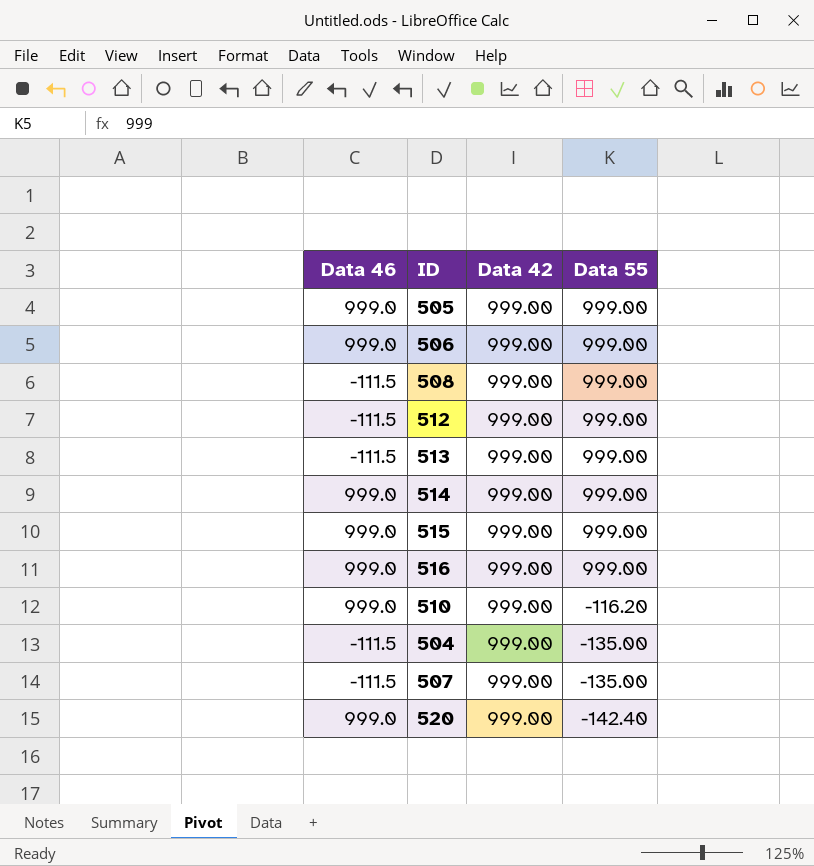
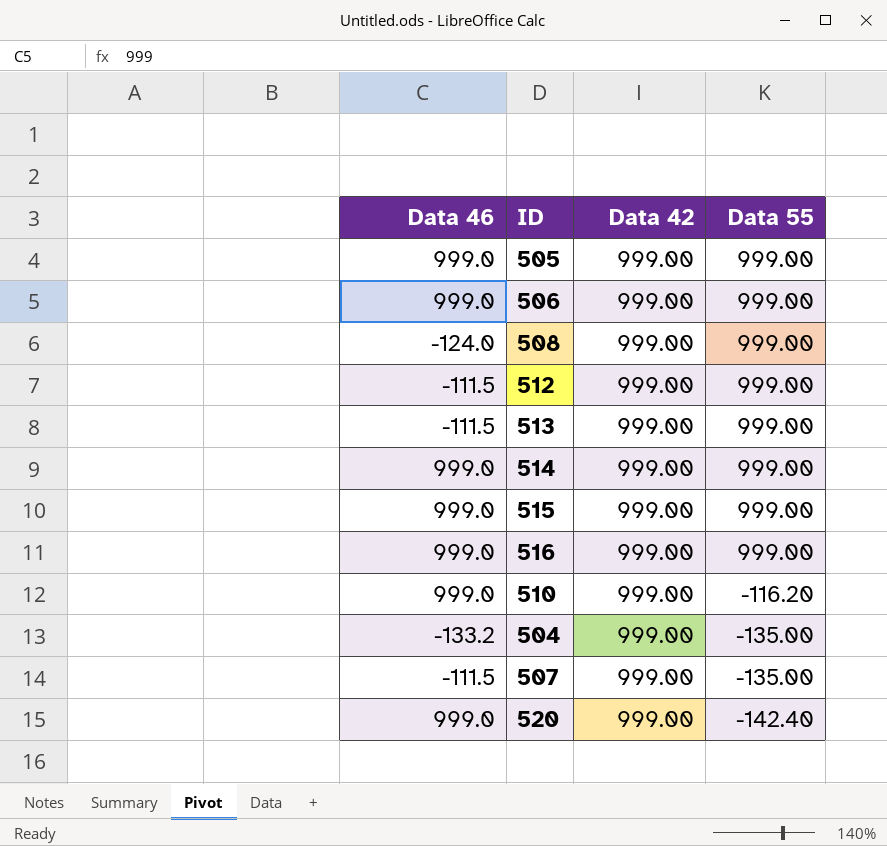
508 | Data 46: -111.5 -> -124.0
504 | Data 46: -111.5 -> -133.2

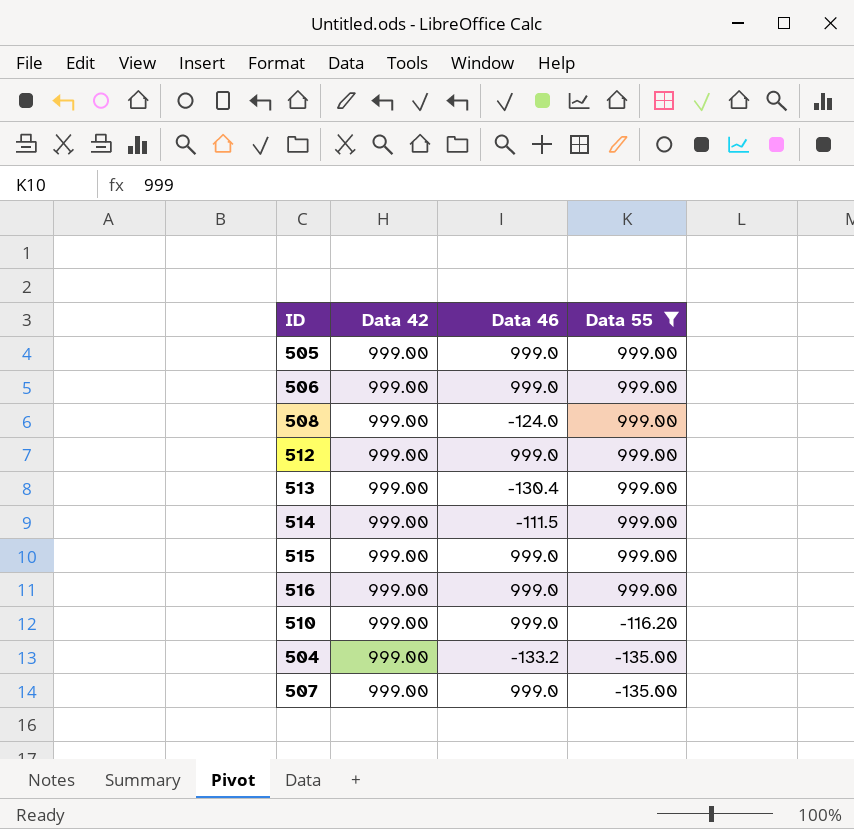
filter: none -> Data 55 != -142.40
column Data 46 | position: 1 -> 3
512 | Data 46: -111.5 -> 999.0
513 | Data 46: -111.5 -> -130.4
514 | Data 46: 999.0 -> -111.5
507 | Data 46: -111.5 -> 999.0

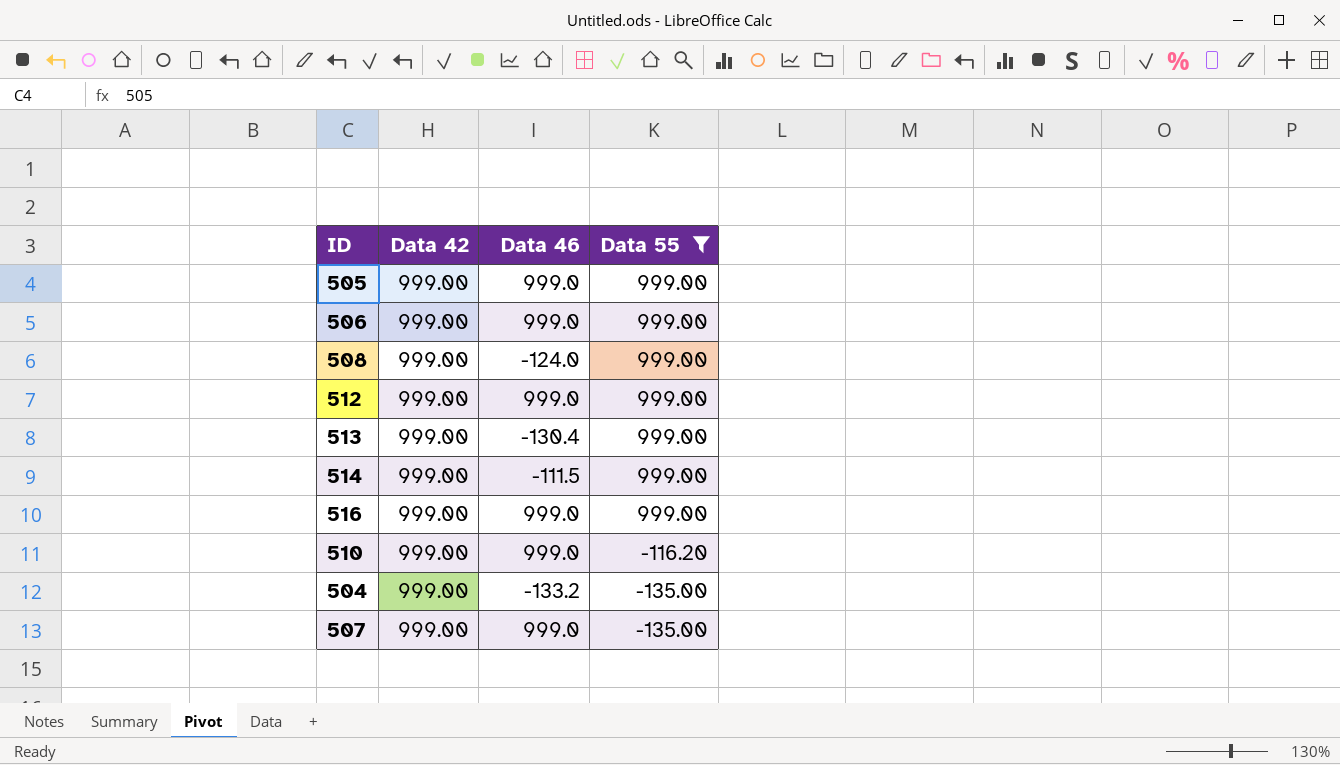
row 515: 999.00 | 999.0 | 999.00 -> none

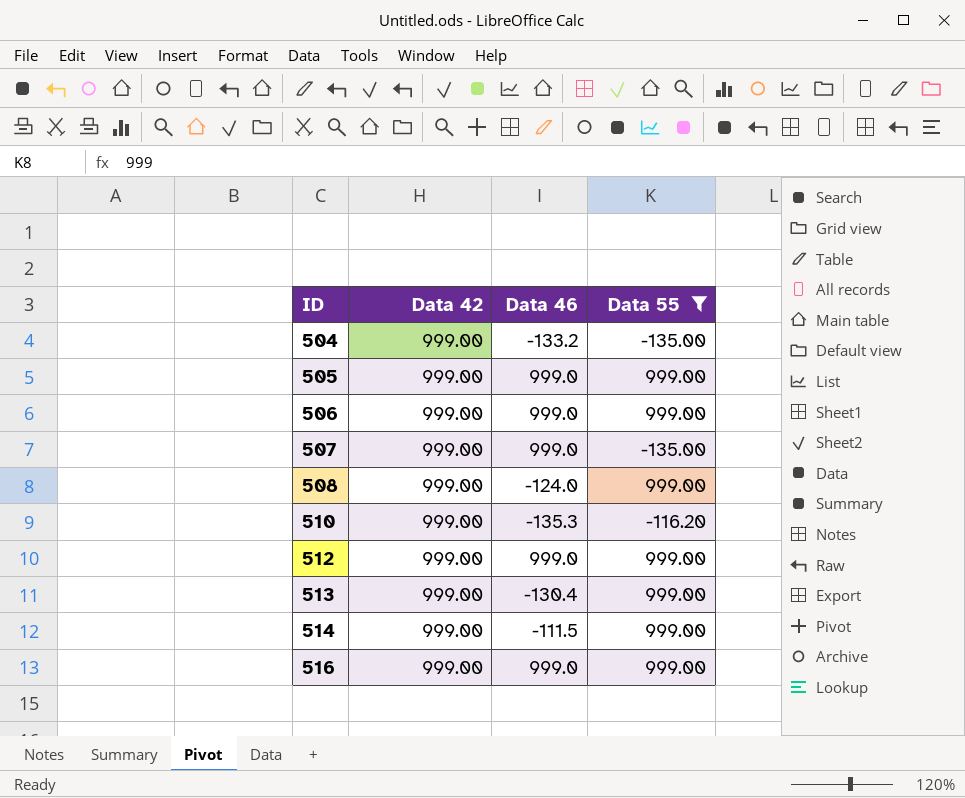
row order: Data 55 descending -> ID ascending
510 | Data 46: 999.0 -> -135.3

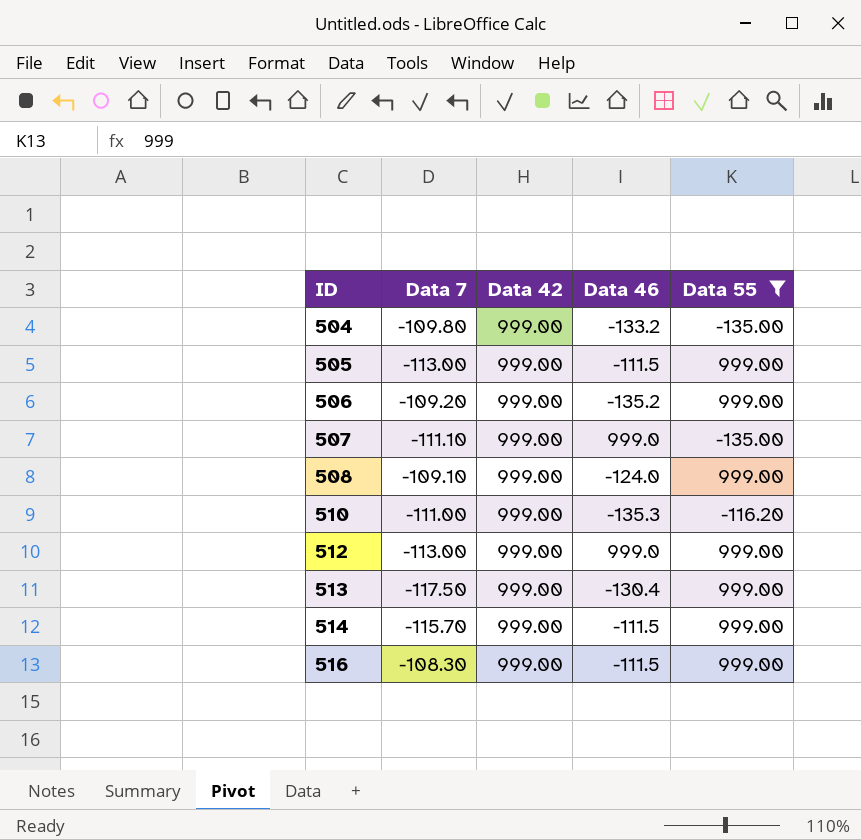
column Data 7 | position: none -> 2
505 | Data 46: 999.0 -> -111.5
506 | Data 46: 999.0 -> -135.2
516 | Data 46: 999.0 -> -111.5

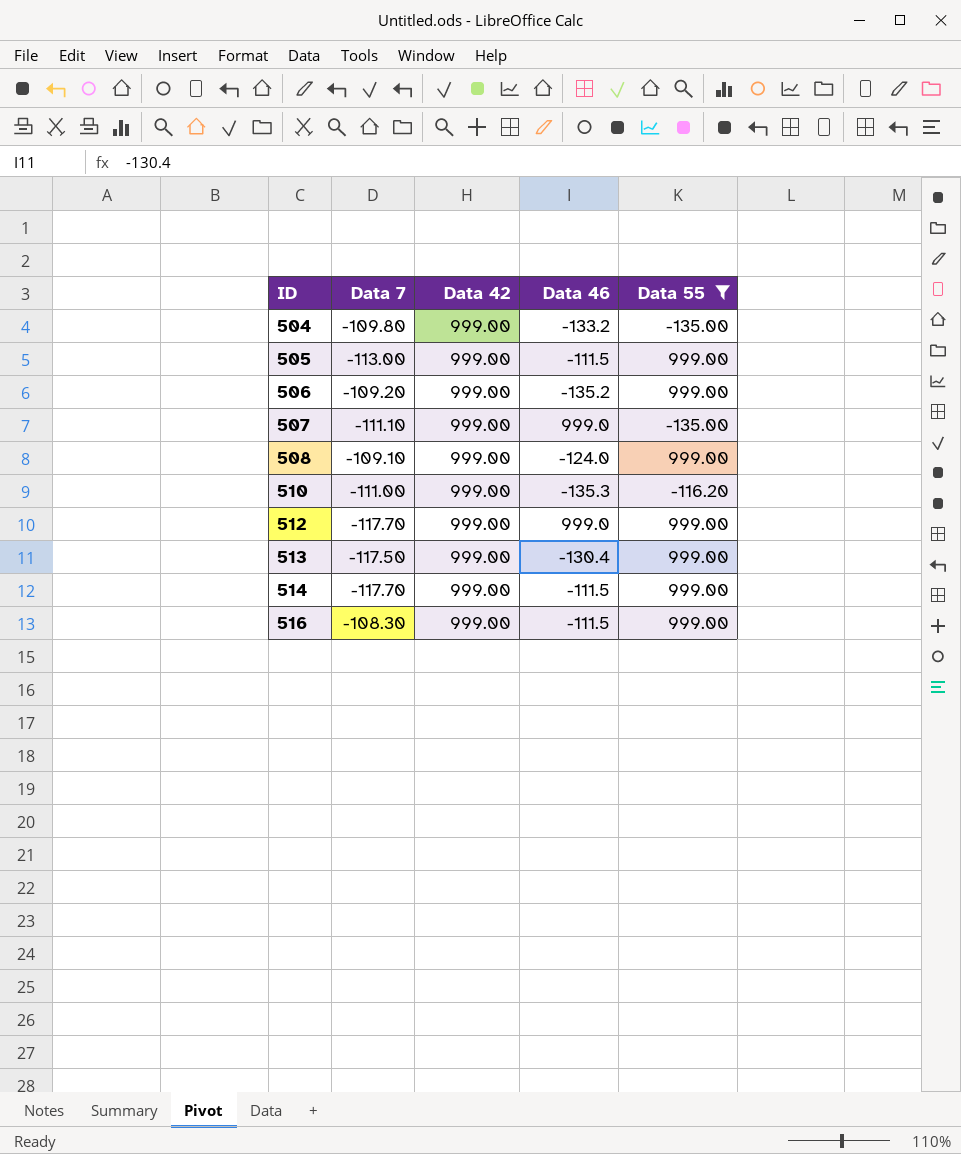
512 | Data 7: -113.00 -> -117.70
514 | Data 7: -115.70 -> -117.70

